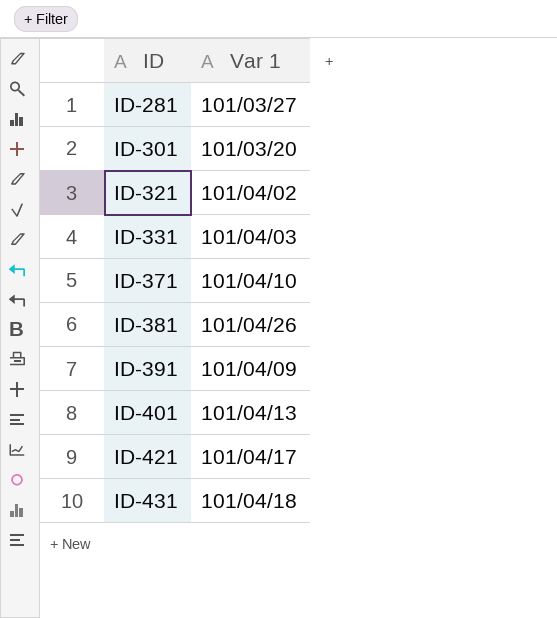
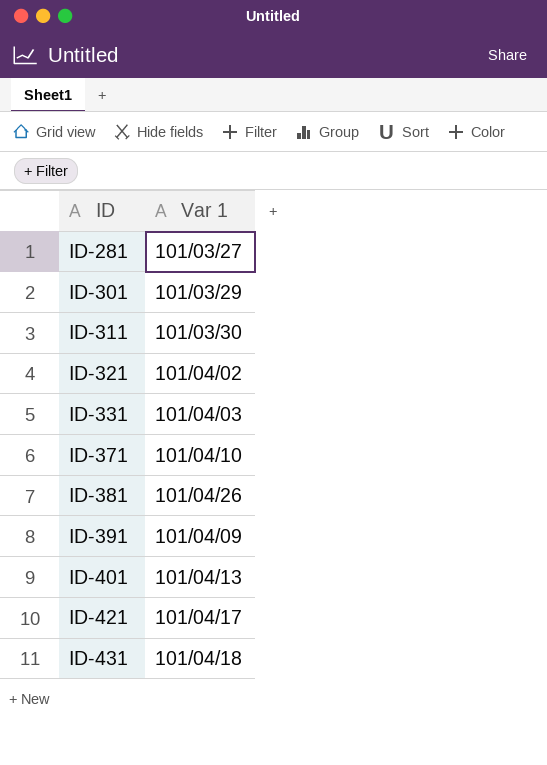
ID-301 | Var 1: 101/03/20 -> 101/03/29
row ID-311: none -> 101/03/30

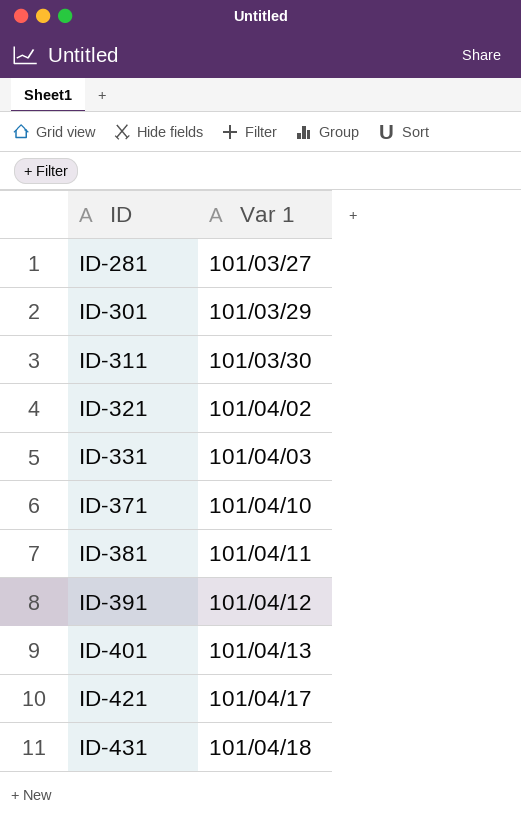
ID-381 | Var 1: 101/04/26 -> 101/04/11
ID-391 | Var 1: 101/04/09 -> 101/04/12

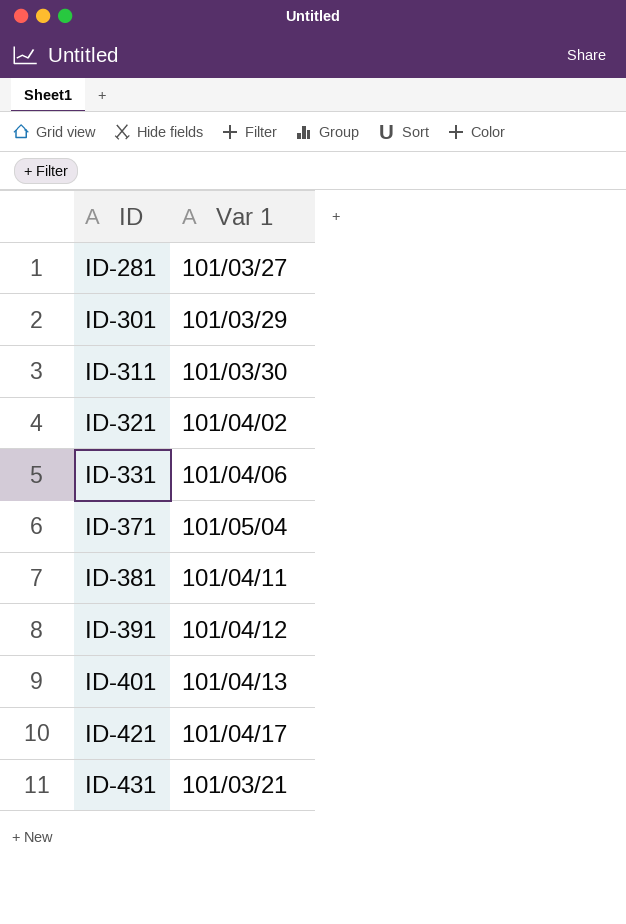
ID-331 | Var 1: 101/04/03 -> 101/04/06
ID-371 | Var 1: 101/04/10 -> 101/05/04
ID-431 | Var 1: 101/04/18 -> 101/03/21

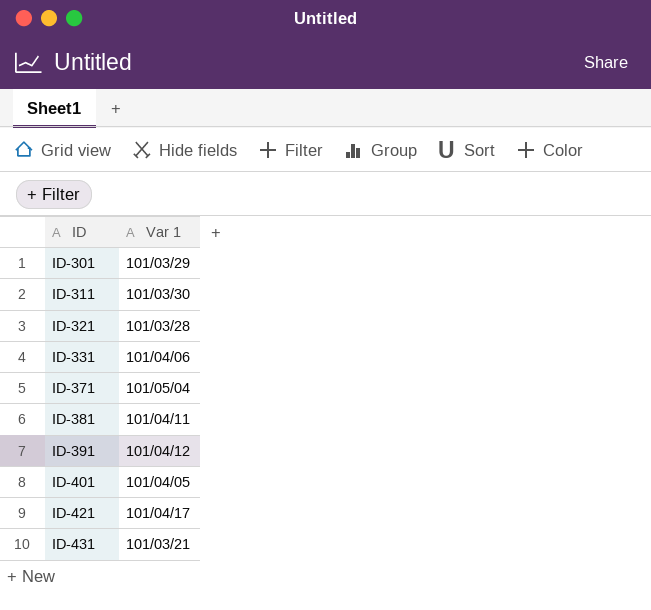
row ID-281: 101/03/27 -> none
ID-321 | Var 1: 101/04/02 -> 101/03/28
ID-401 | Var 1: 101/04/13 -> 101/04/05

